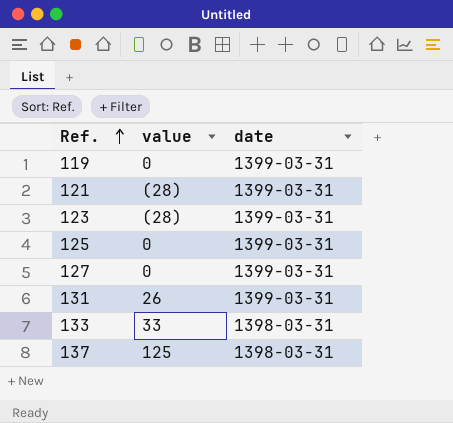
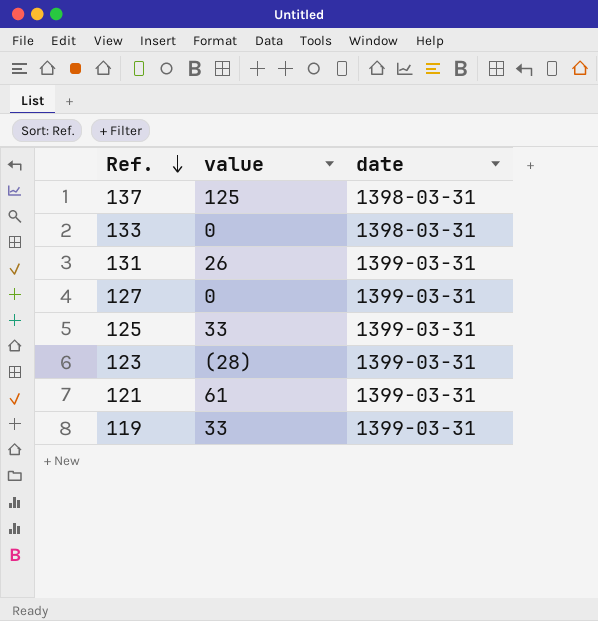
row order: Ref. ascending -> Ref. descending
133 | value: 33 -> 0
125 | value: 0 -> 33
121 | value: (28) -> 61
119 | value: 0 -> 33

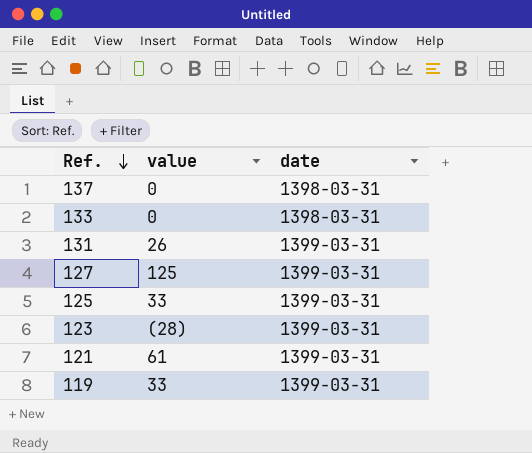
137 | value: 125 -> 0
127 | value: 0 -> 125

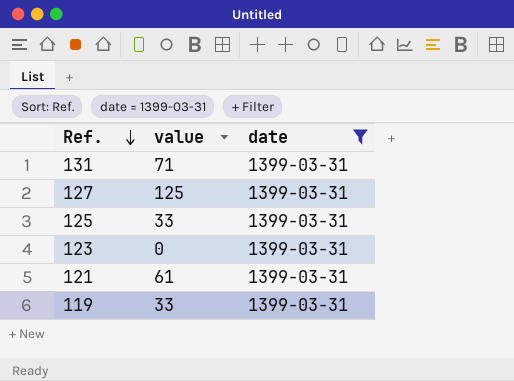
filter: none -> date = 1399-03-31
131 | value: 26 -> 71
123 | value: (28) -> 0

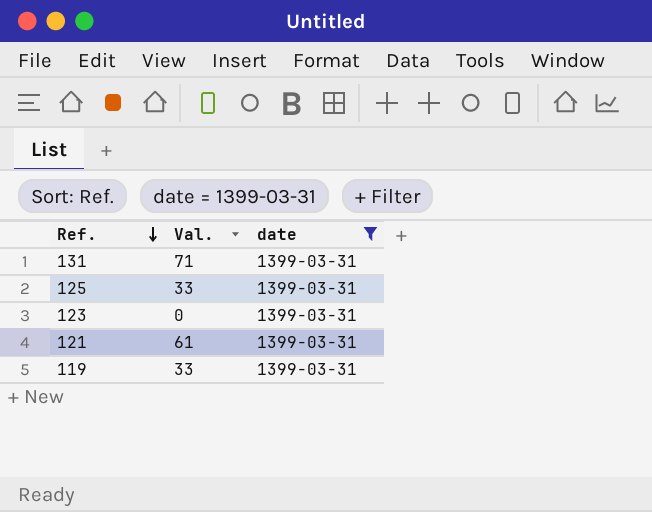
column name: value -> Val.
row 127: 125 | 1399-03-31 -> none

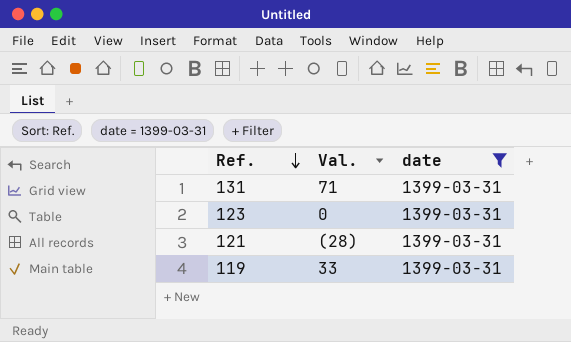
row 125: 33 | 1399-03-31 -> none
121 | Val.: 61 -> (28)

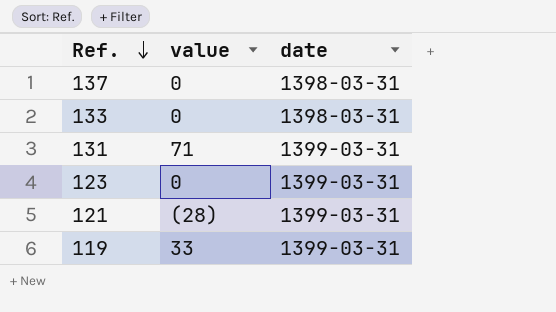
filter: date = 1399-03-31 -> none
column name: Val. -> value

